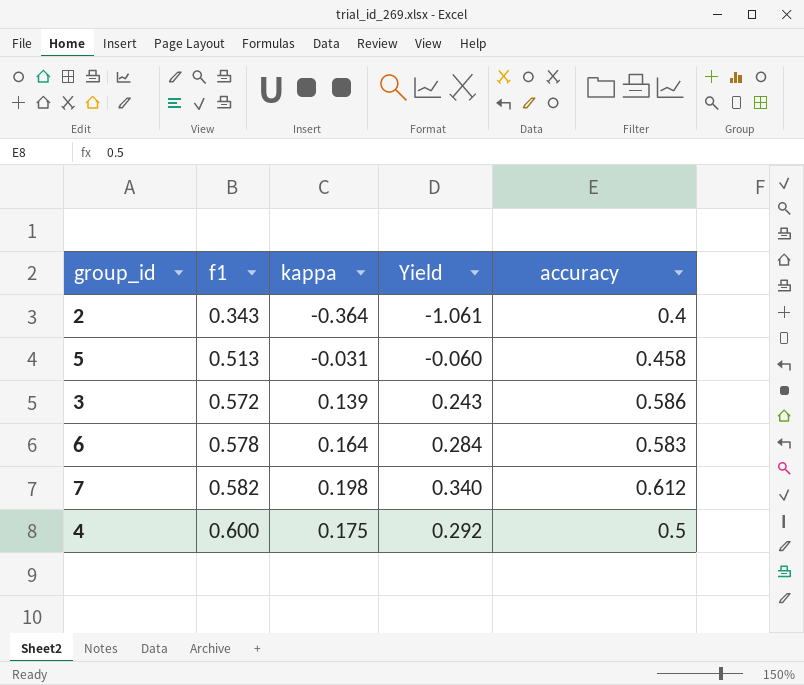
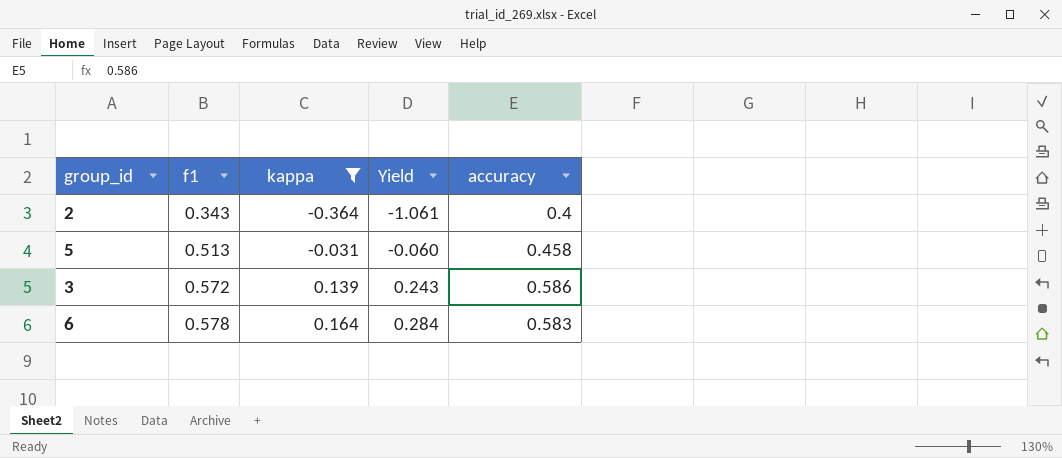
filter: none -> kappa <= 0.164

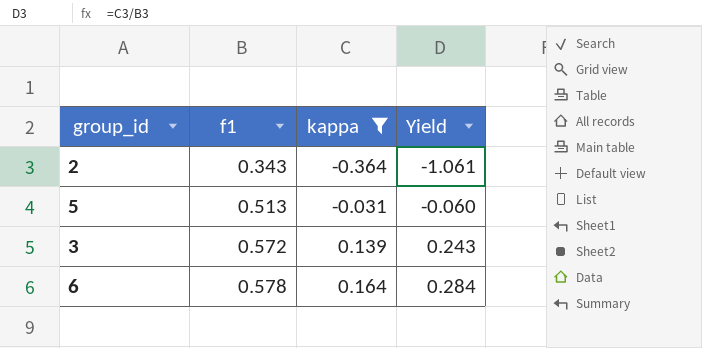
column accuracy | position: 5 -> none

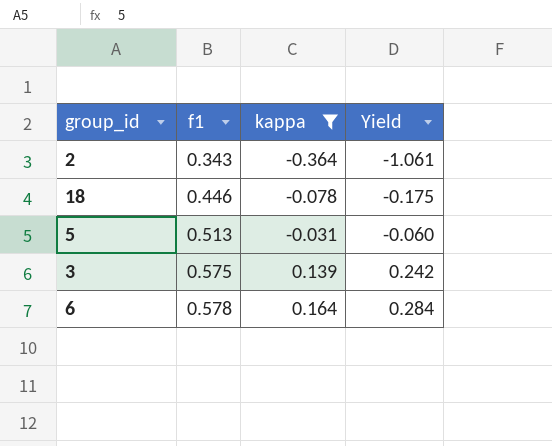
row 18: none -> 0.446 | -0.078 | -0.175
3 | f1: 0.572 -> 0.575
3 | Yield: 0.243 -> 0.242

